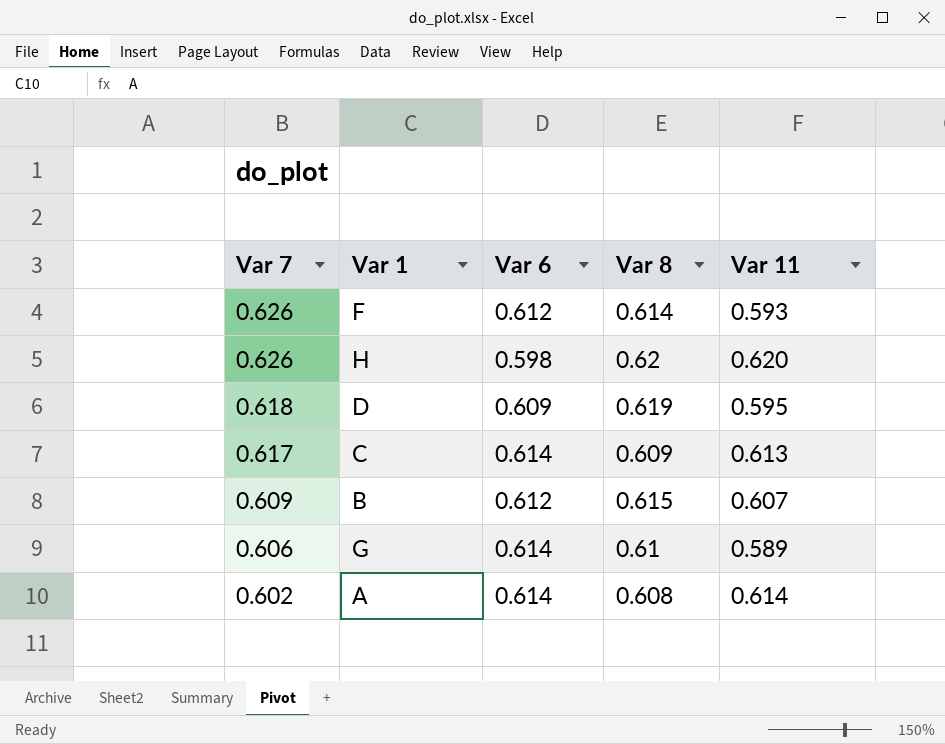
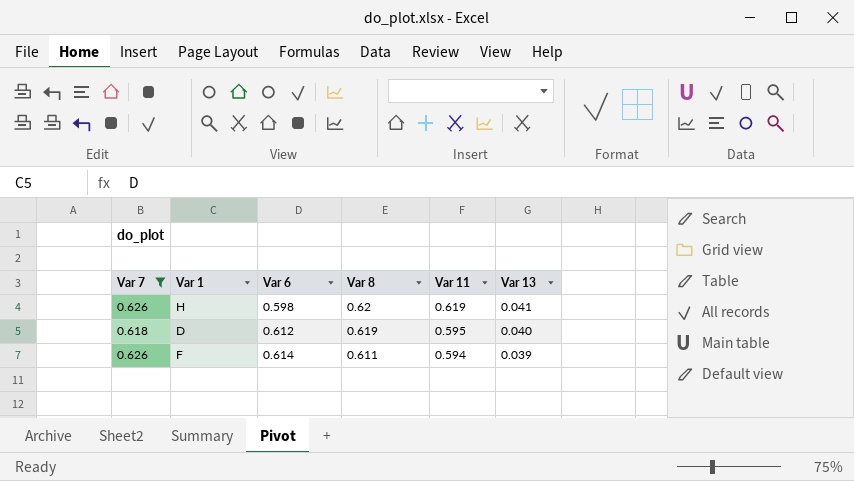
filter: none -> Var 7 >= 0.618
row order: Var 7 descending -> Var 6 ascending
column Var 13 | position: none -> 6
H | Var 11: 0.620 -> 0.619
D | Var 6: 0.609 -> 0.612
F | Var 6: 0.612 -> 0.614
F | Var 8: 0.614 -> 0.611
F | Var 11: 0.593 -> 0.594

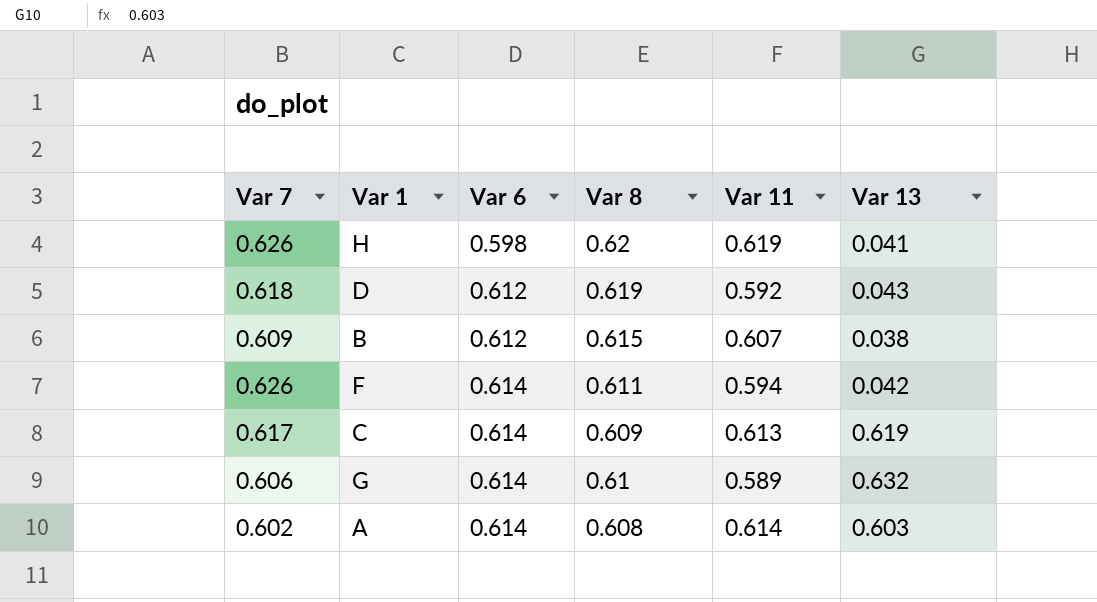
filter: Var 7 >= 0.618 -> none
D | Var 11: 0.595 -> 0.592
D | Var 13: 0.040 -> 0.043
F | Var 13: 0.039 -> 0.042

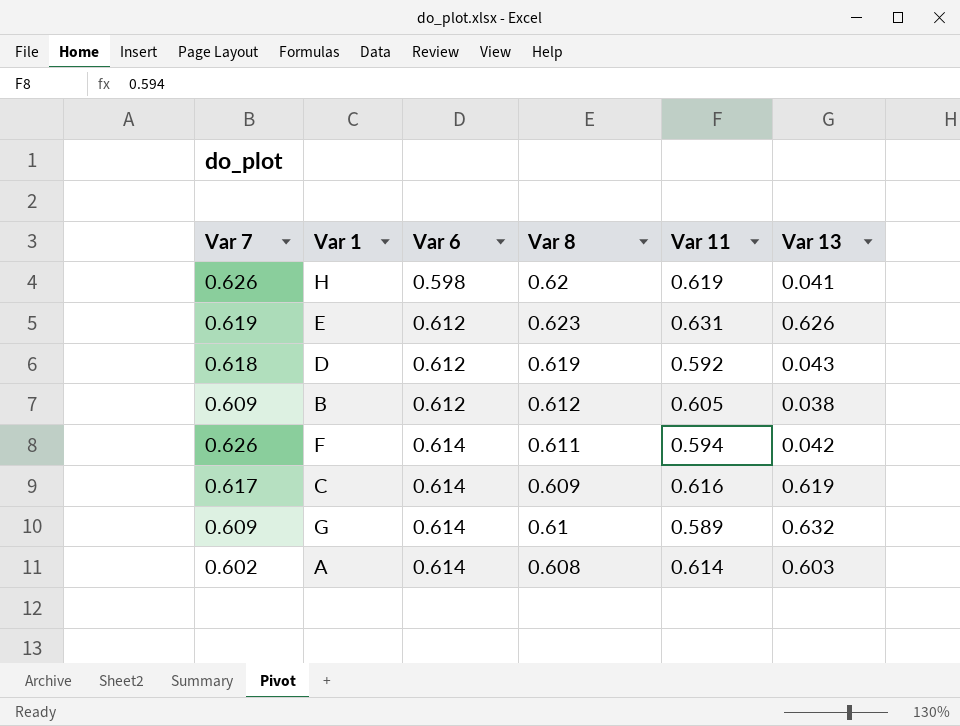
row E: none -> 0.619 | 0.612 | 0.623 | 0.631 | 0.626
B | Var 8: 0.615 -> 0.612
B | Var 11: 0.607 -> 0.605
C | Var 11: 0.613 -> 0.616
G | Var 7: 0.606 -> 0.609

